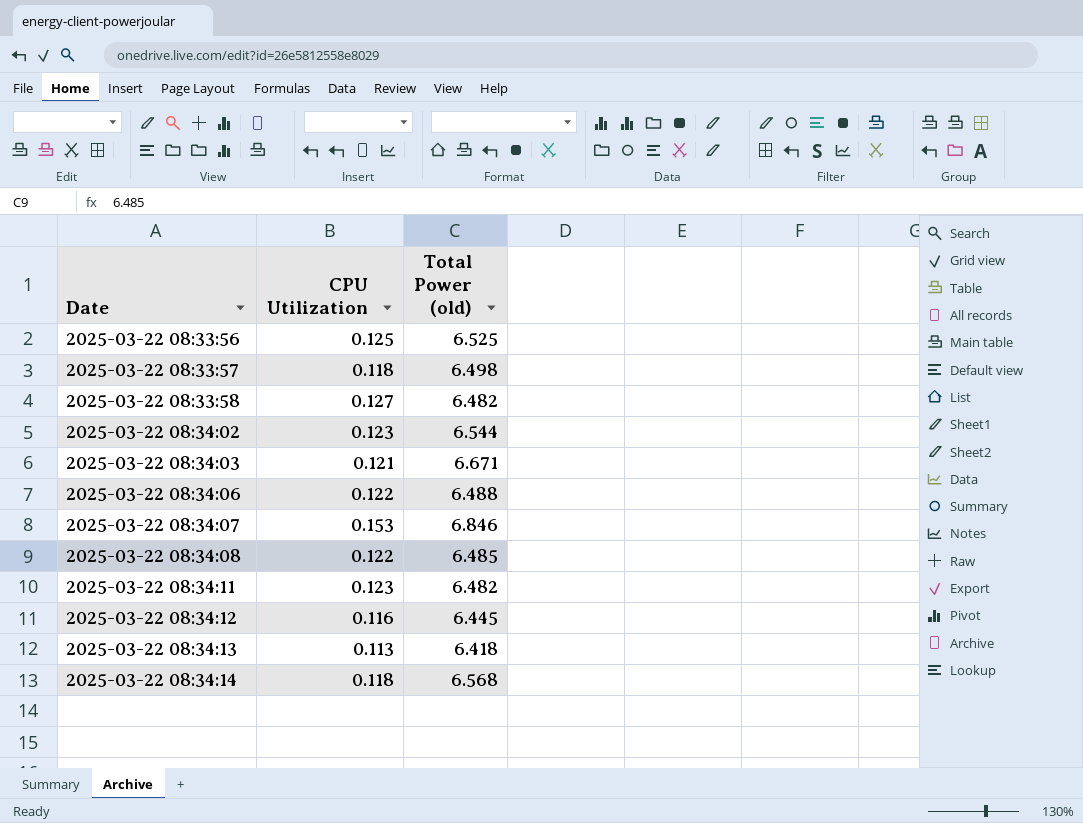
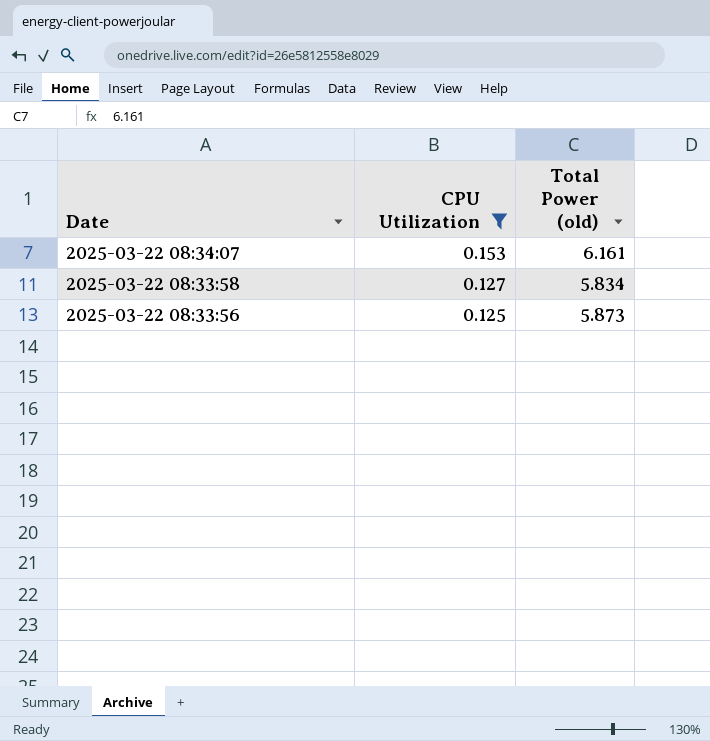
filter: none -> CPU Utilization >= 0.125
row order: Date ascending -> Date descending
2025-03-22 08:34:07 | Total Power (old): 6.846 -> 6.161
2025-03-22 08:33:58 | Total Power (old): 6.482 -> 5.834
2025-03-22 08:33:56 | Total Power (old): 6.525 -> 5.873

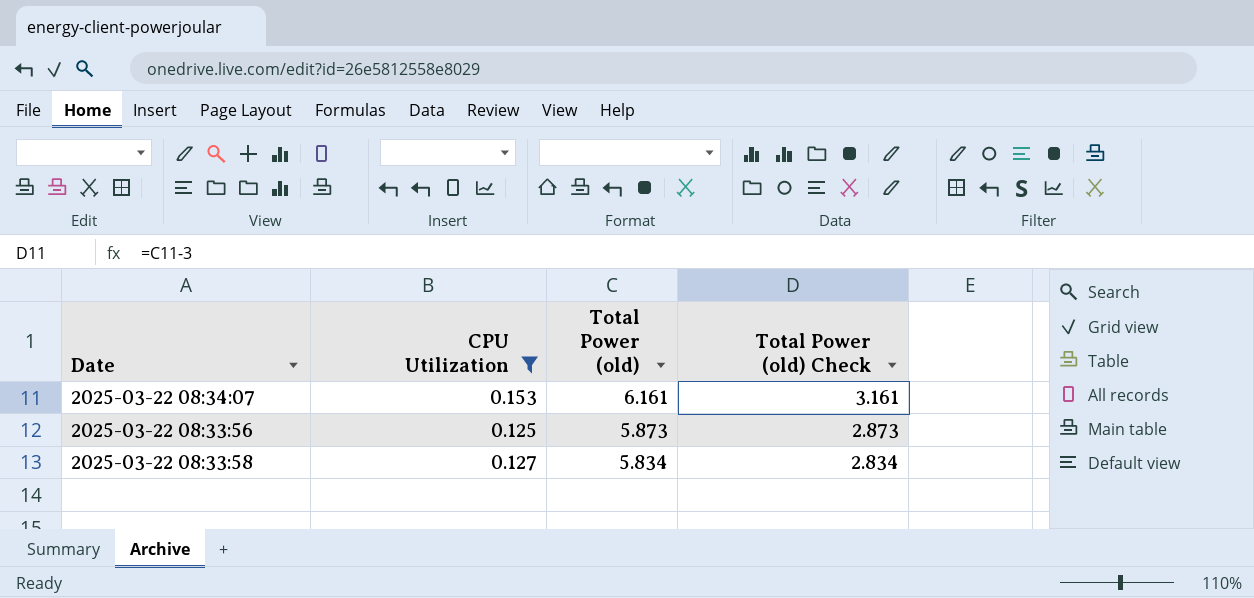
row order: Date descending -> Total Power (old) descending
column Total Power (old) Check | formula: none -> [Total Power (old)] - 3

